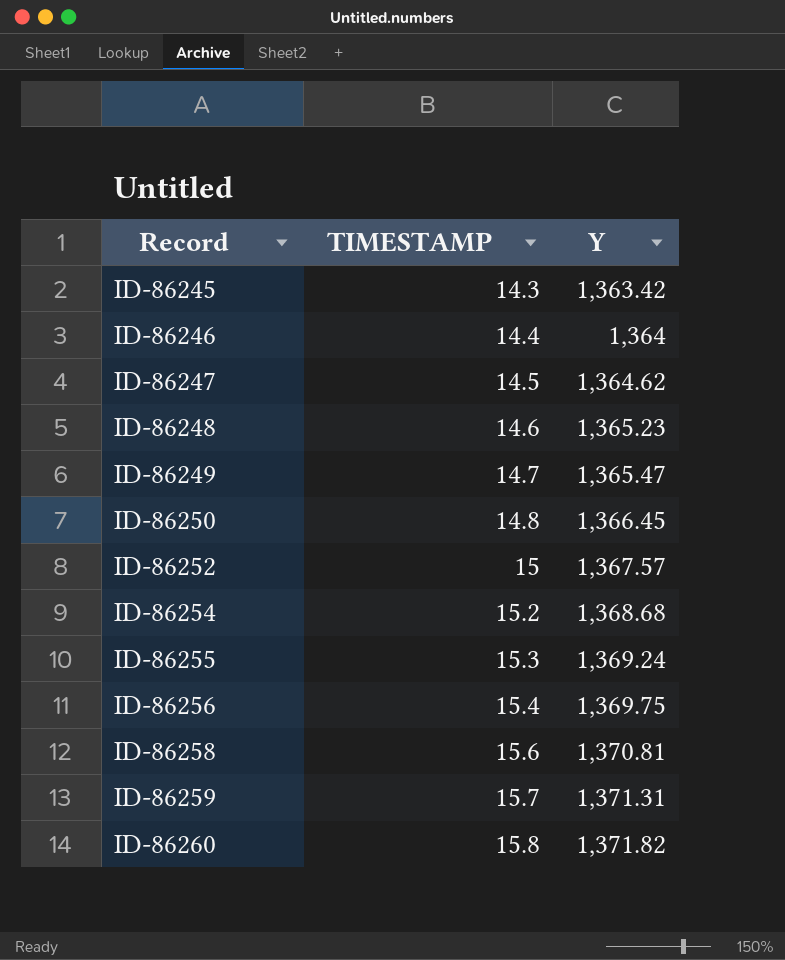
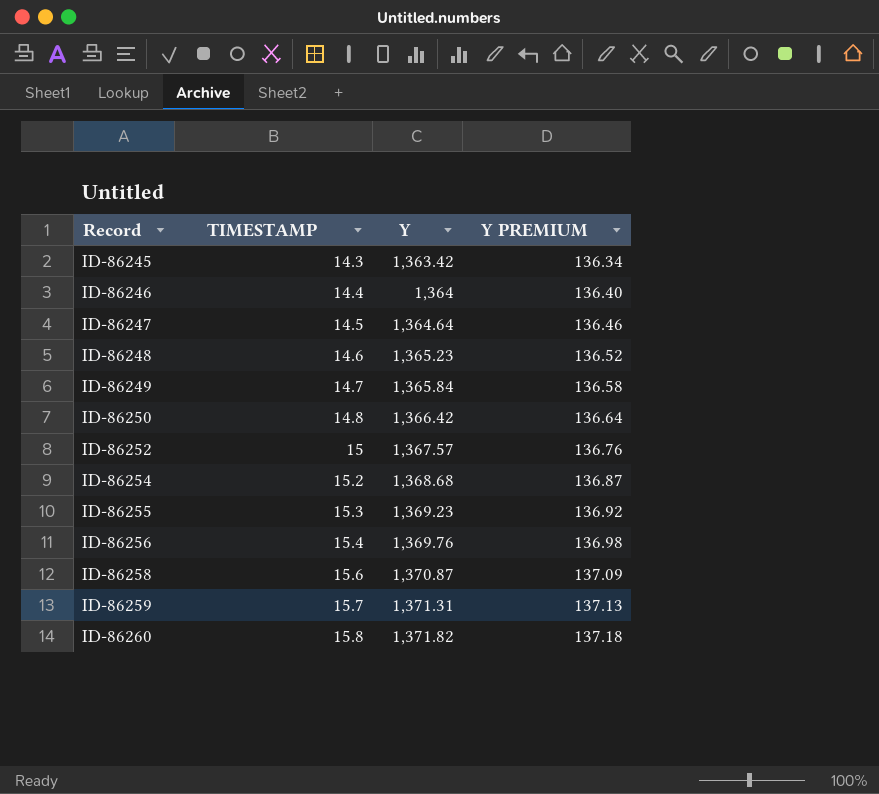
column Y PREMIUM | formula: none -> [Y] * 0.1
ID-86247 | Y: 1,364.62 -> 1,364.64
ID-86249 | Y: 1,365.47 -> 1,365.84
ID-86250 | Y: 1,366.45 -> 1,366.42
ID-86255 | Y: 1,369.24 -> 1,369.23
ID-86256 | Y: 1,369.75 -> 1,369.76
ID-86258 | Y: 1,370.81 -> 1,370.87

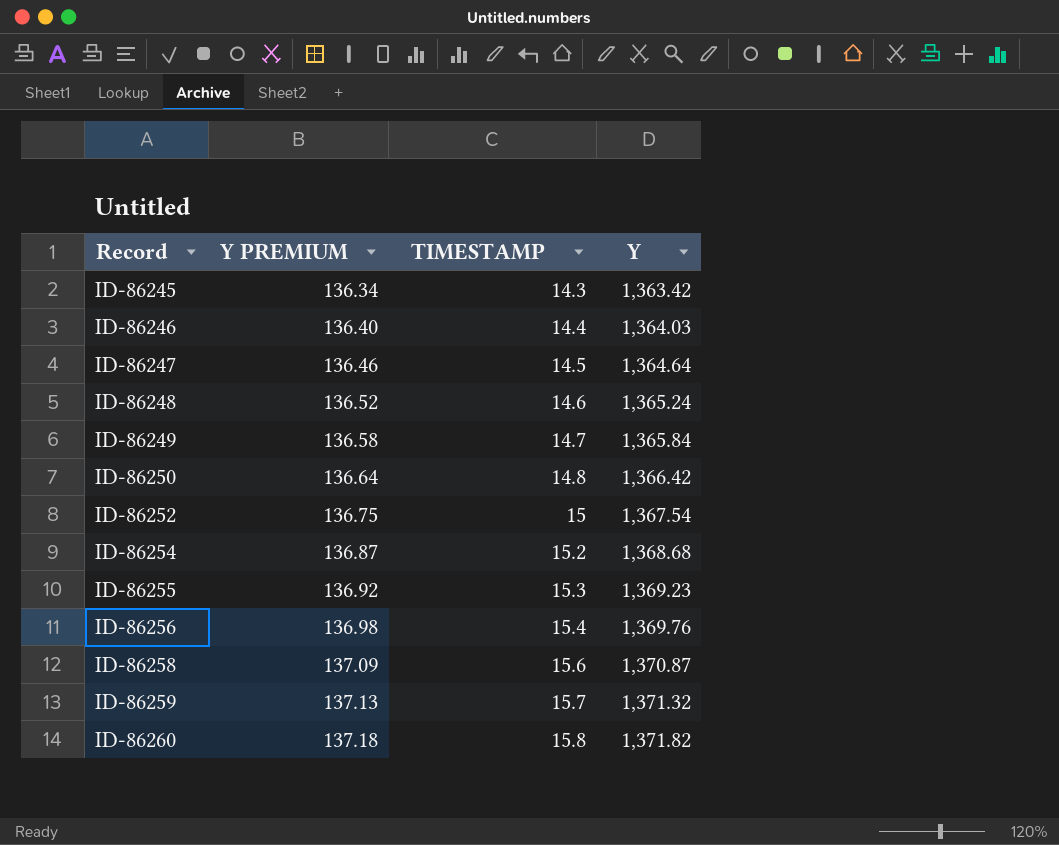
column Y PREMIUM | position: 4 -> 2
ID-86246 | Y: 1,364 -> 1,364.03
ID-86248 | Y: 1,365.23 -> 1,365.24
ID-86252 | Y PREMIUM: 136.76 -> 136.75
ID-86252 | Y: 1,367.57 -> 1,367.54
ID-86259 | Y: 1,371.31 -> 1,371.32

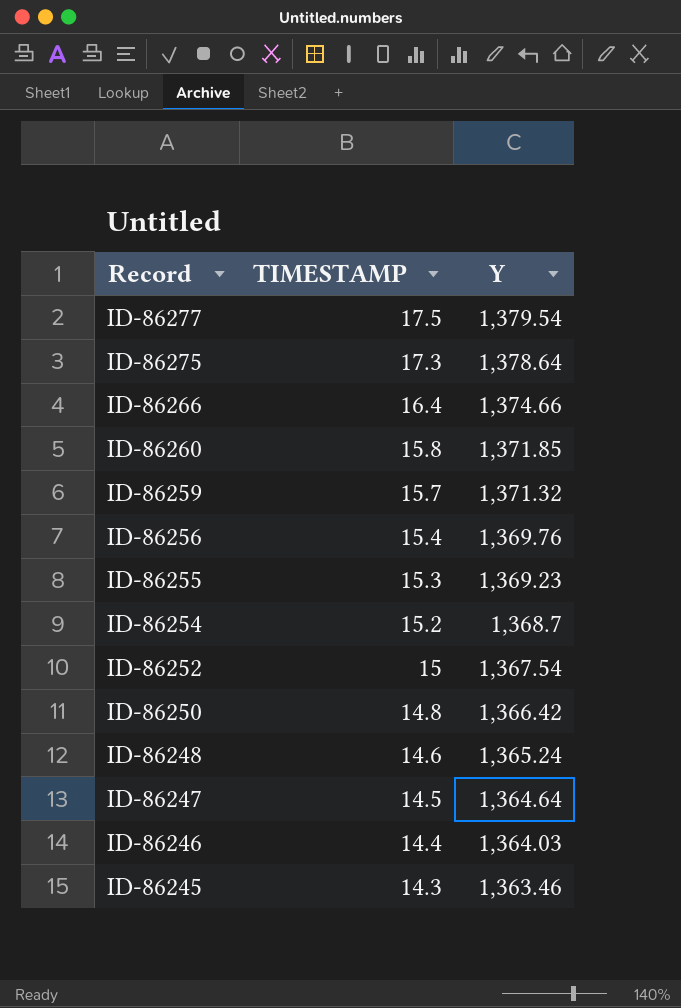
row order: Record ascending -> Record descending
column Y PREMIUM | formula: [Y] * 0.1 -> none
row ID-86249: 136.58 | 14.7 | 1,365.84 -> none
row ID-86258: 137.09 | 15.6 | 1,370.87 -> none
row ID-86277: none -> 17.5 | 1,379.54
row ID-86275: none -> 17.3 | 1,378.64
row ID-86266: none -> 16.4 | 1,374.66
ID-86260 | Y: 1,371.82 -> 1,371.85
ID-86254 | Y: 1,368.68 -> 1,368.7
ID-86245 | Y: 1,363.42 -> 1,363.46

